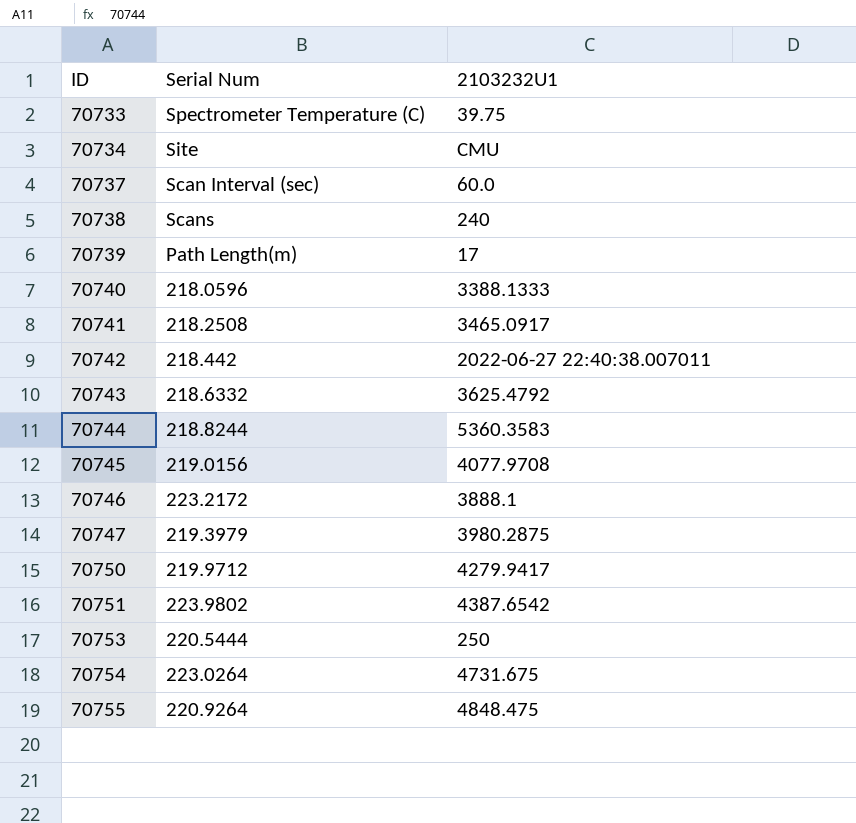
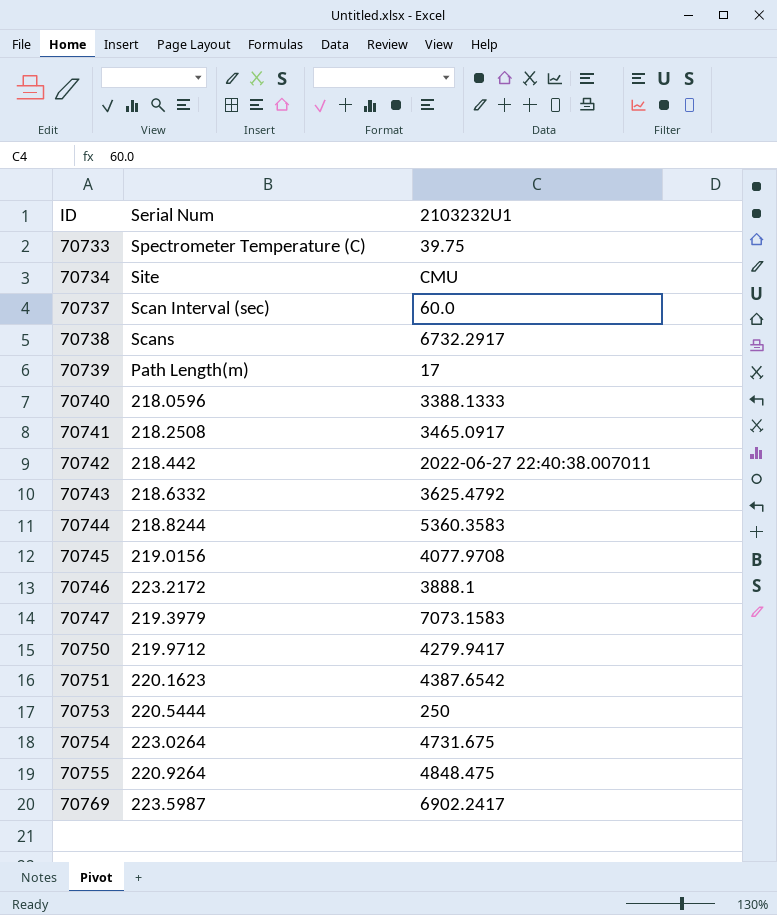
70738 | 2103232U1: 240 -> 6732.2917
70747 | 2103232U1: 3980.2875 -> 7073.1583
70751 | Serial Num: 223.9802 -> 220.1623
row 70769: none -> 223.5987 | 6902.2417

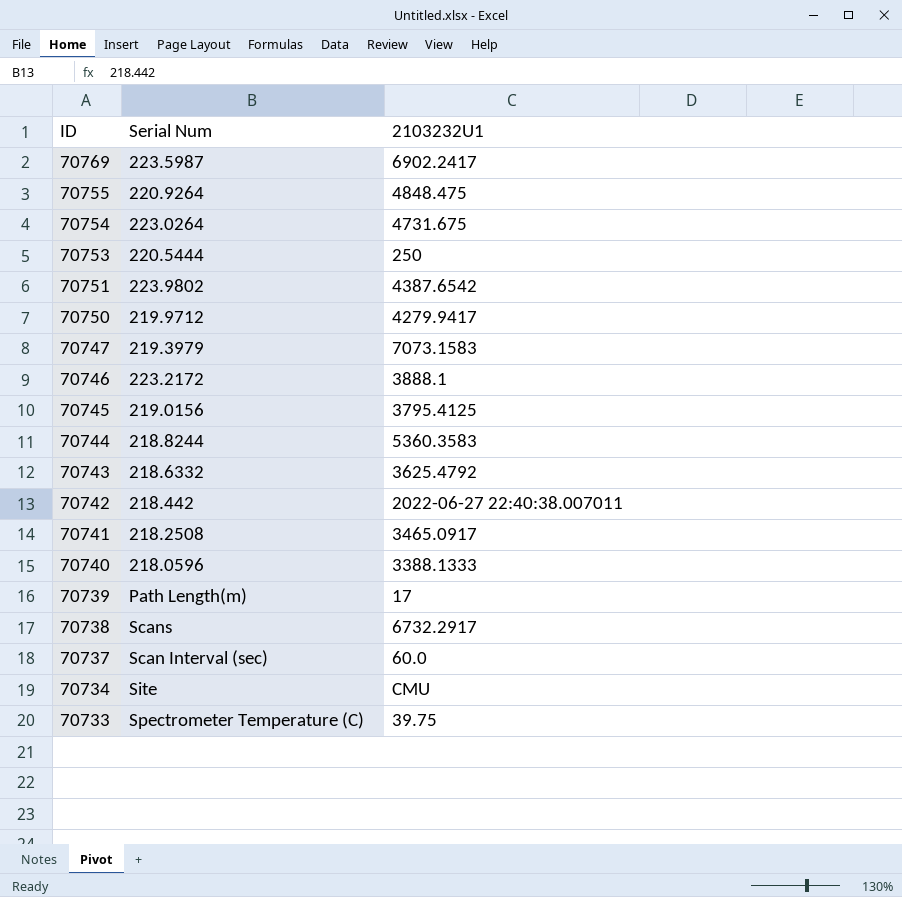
row order: ID ascending -> ID descending
70751 | Serial Num: 220.1623 -> 223.9802
70745 | 2103232U1: 4077.9708 -> 3795.4125

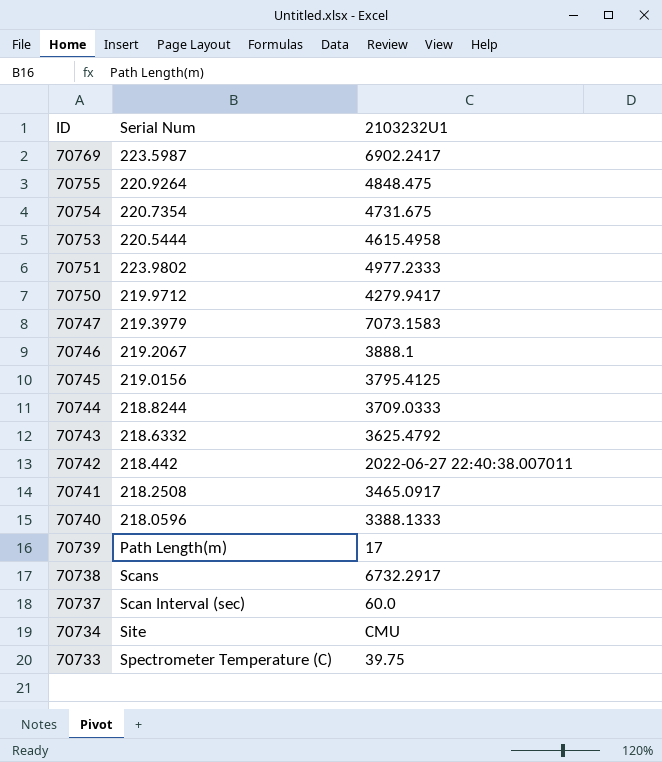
70754 | Serial Num: 223.0264 -> 220.7354
70753 | 2103232U1: 250 -> 4615.4958
70751 | 2103232U1: 4387.6542 -> 4977.2333
70746 | Serial Num: 223.2172 -> 219.2067
70744 | 2103232U1: 5360.3583 -> 3709.0333

